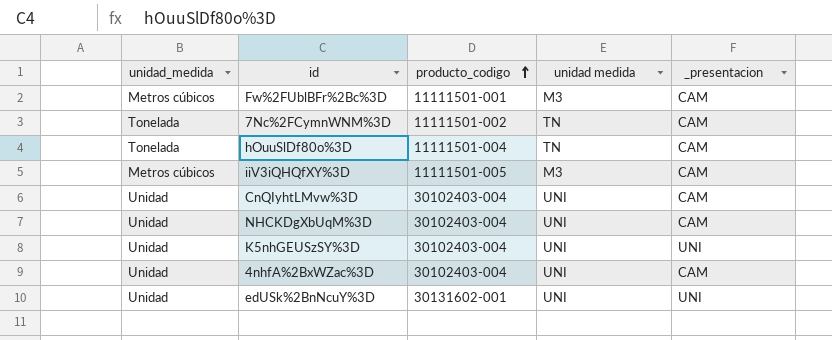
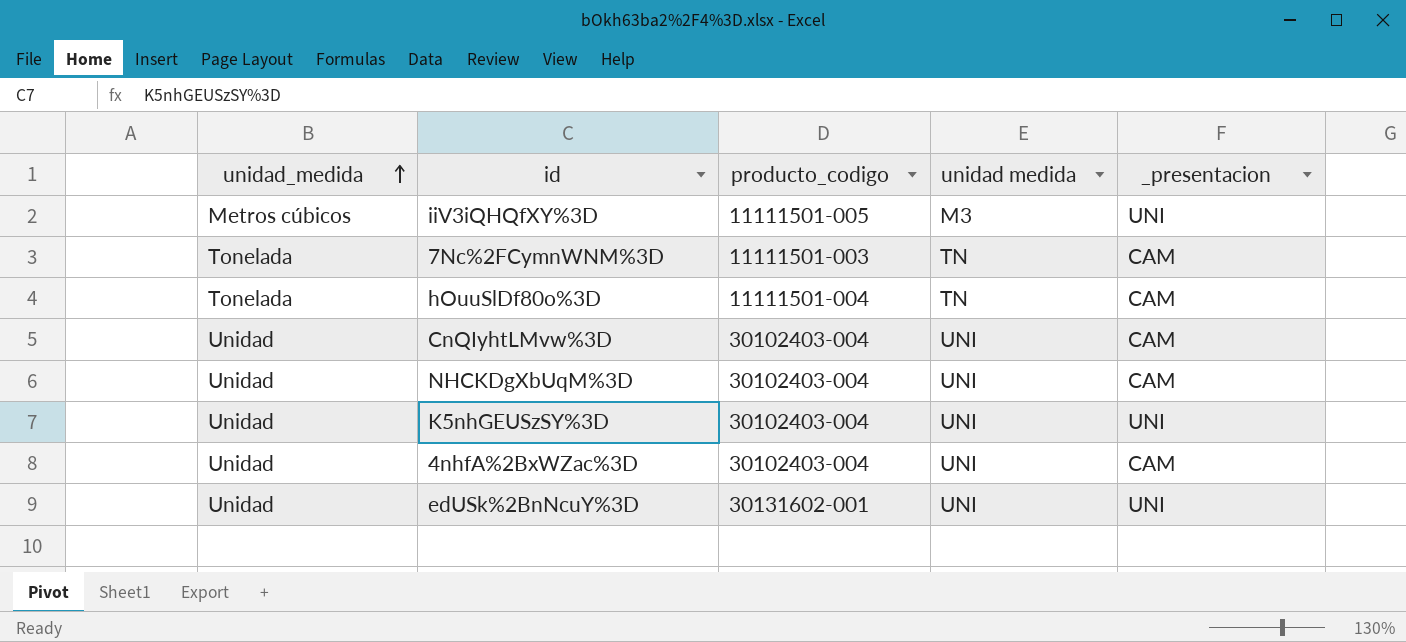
row order: producto_codigo ascending -> unidad_medida ascending
row Fw%2FUblBFr%2Bc%3D: Metros cúbicos | 11111501-001 | M3 | CAM -> none
iiV3iQHQfXY%3D | _presentacion: CAM -> UNI
7Nc%2FCymnWNM%3D | producto_codigo: 11111501-002 -> 11111501-003

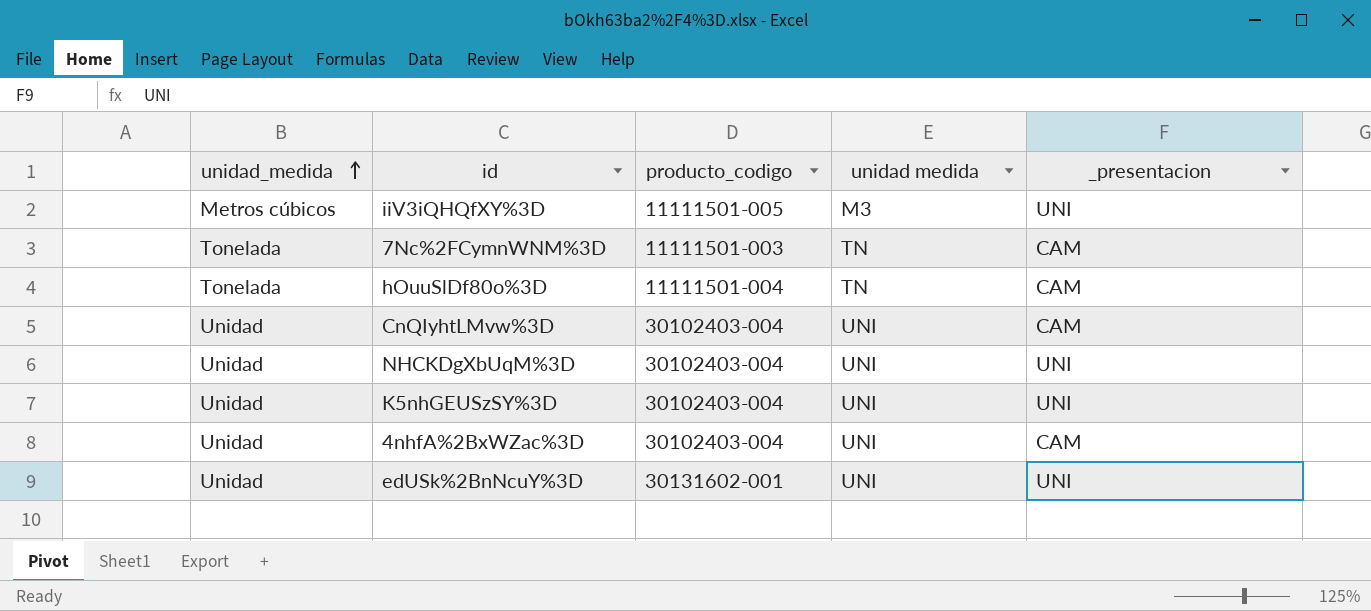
NHCKDgXbUqM%3D | _presentacion: CAM -> UNI

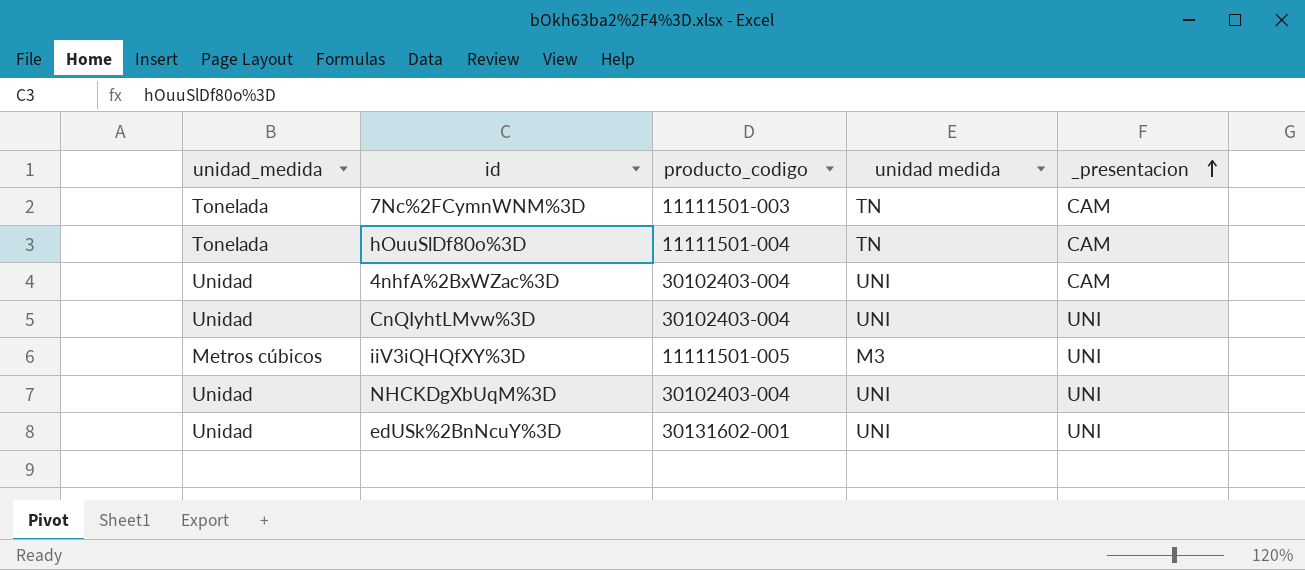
row order: unidad_medida ascending -> _presentacion ascending
row K5nhGEUSzSY%3D: Unidad | 30102403-004 | UNI | UNI -> none
CnQIyhtLMvw%3D | _presentacion: CAM -> UNI

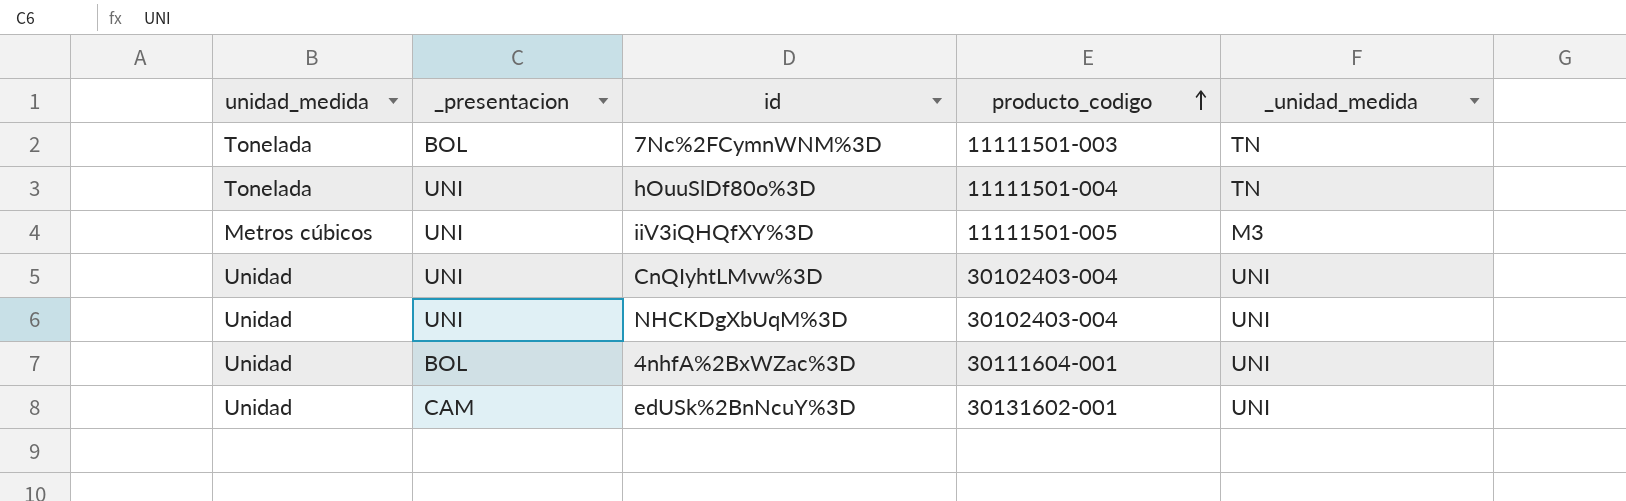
row order: _presentacion ascending -> producto_codigo ascending
column _presentacion | position: 5 -> 2
column name: unidad medida -> _unidad_medida
7Nc%2FCymnWNM%3D | _presentacion: CAM -> BOL
hOuuSlDf80o%3D | _presentacion: CAM -> UNI
4nhfA%2BxWZac%3D | _presentacion: CAM -> BOL
4nhfA%2BxWZac%3D | producto_codigo: 30102403-004 -> 30111604-001
edUSk%2BnNcuY%3D | _presentacion: UNI -> CAM

